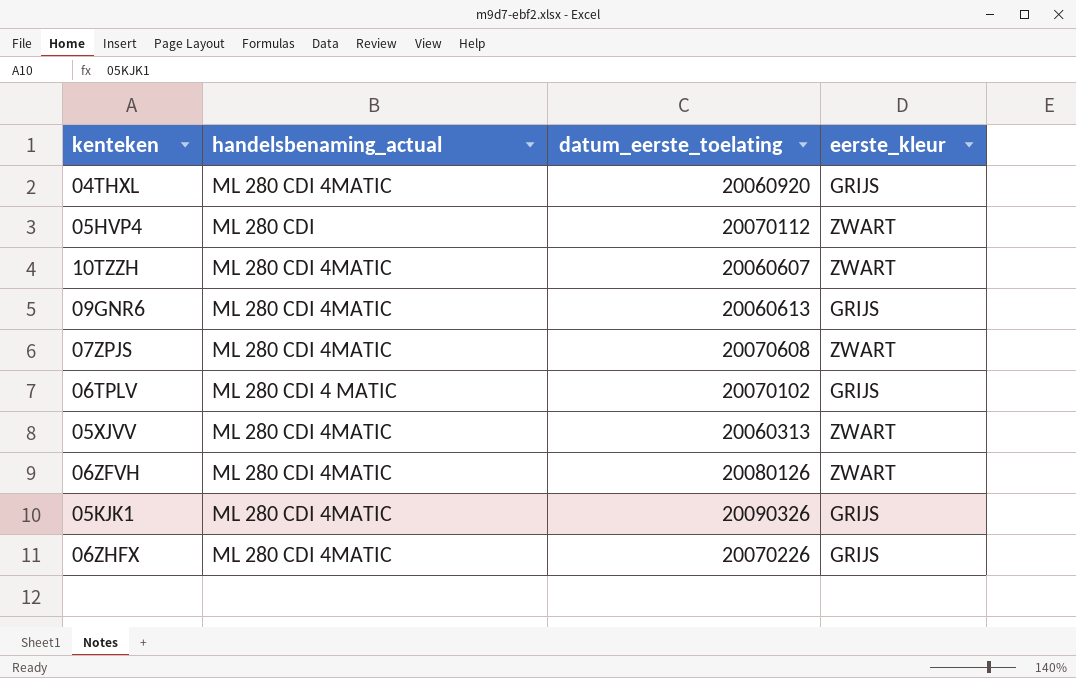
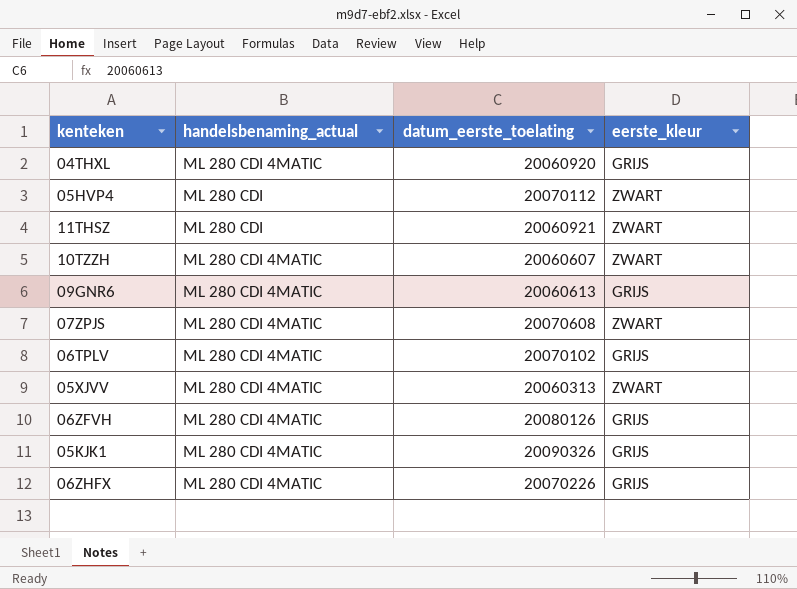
row 11THSZ: none -> ML 280 CDI | 20060921 | ZWART
06TPLV | handelsbenaming_actual: ML 280 CDI 4 MATIC -> ML 280 CDI 4MATIC
06ZFVH | eerste_kleur: ZWART -> GRIJS

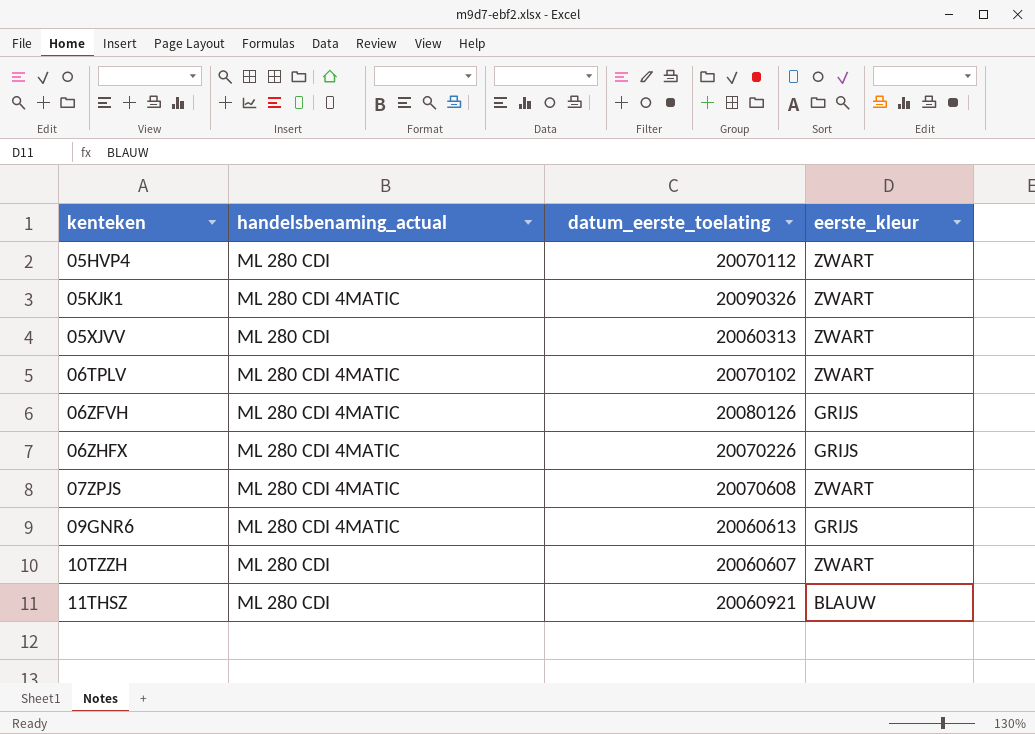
row order: none -> kenteken ascending
row 04THXL: ML 280 CDI 4MATIC | 20060920 | GRIJS -> none
05KJK1 | eerste_kleur: GRIJS -> ZWART
05XJVV | handelsbenaming_actual: ML 280 CDI 4MATIC -> ML 280 CDI
06TPLV | eerste_kleur: GRIJS -> ZWART
10TZZH | handelsbenaming_actual: ML 280 CDI 4MATIC -> ML 280 CDI
11THSZ | eerste_kleur: ZWART -> BLAUW

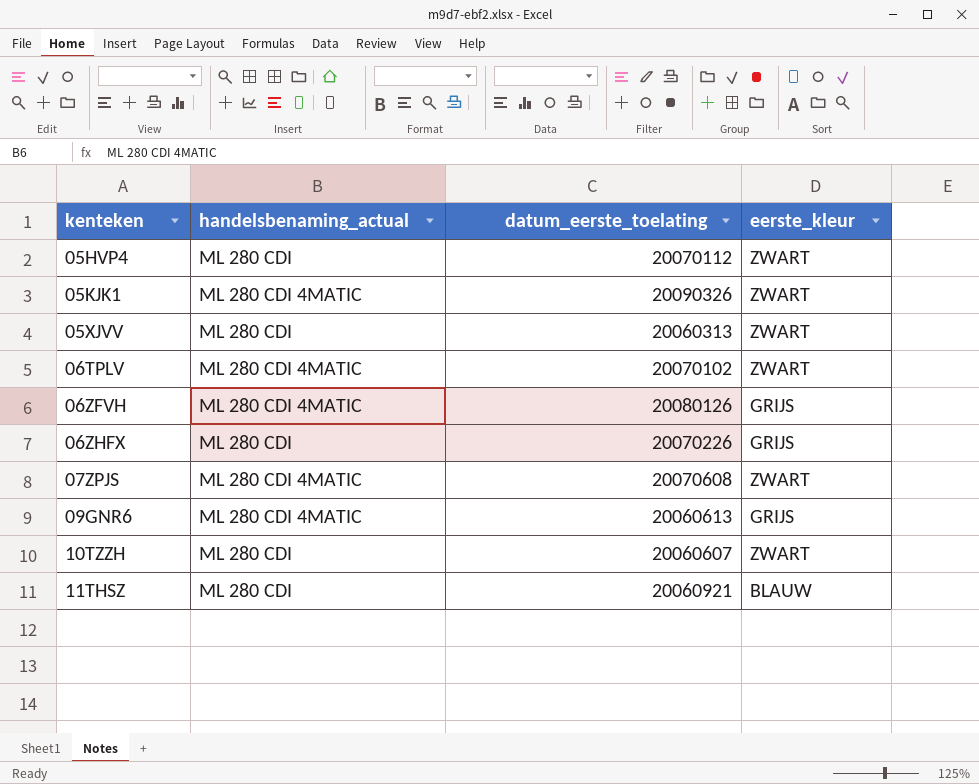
06ZHFX | handelsbenaming_actual: ML 280 CDI 4MATIC -> ML 280 CDI

